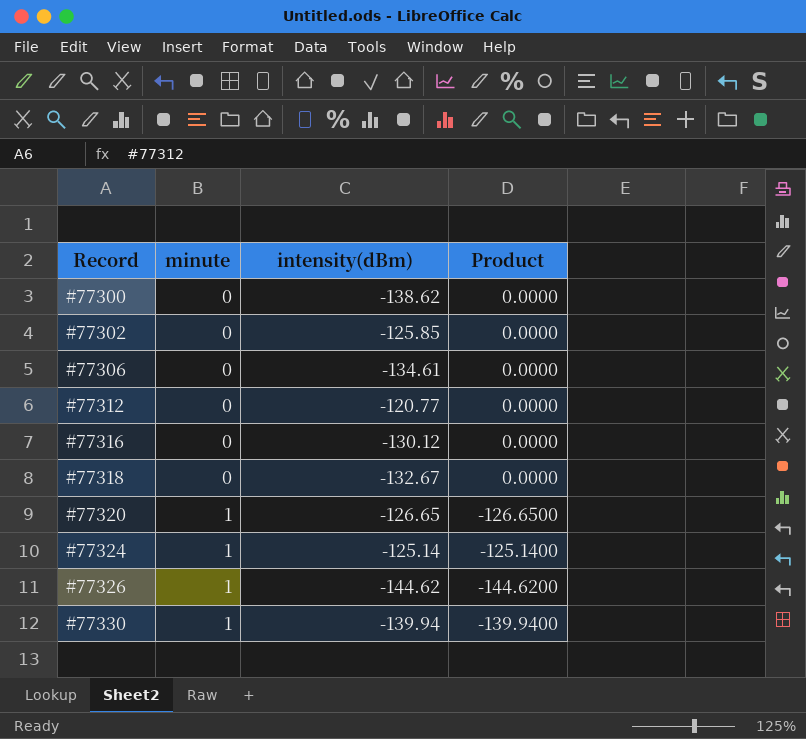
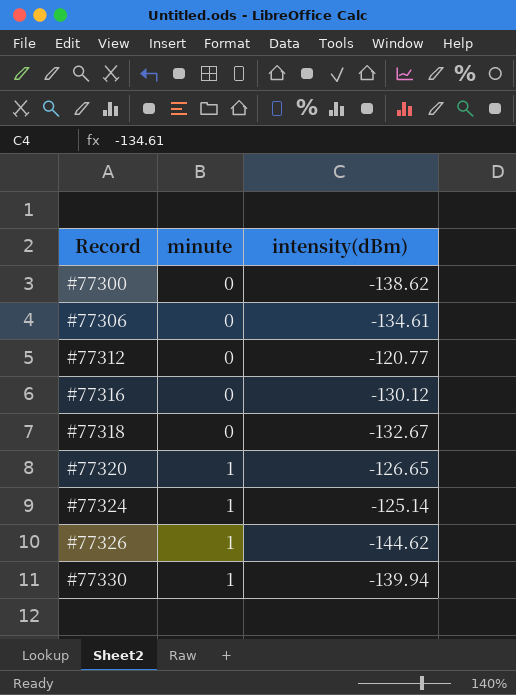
column Product | formula: [minute] * [intensity(dBm)] -> none
row #77302: 0 | -125.85 | 0.0000 -> none

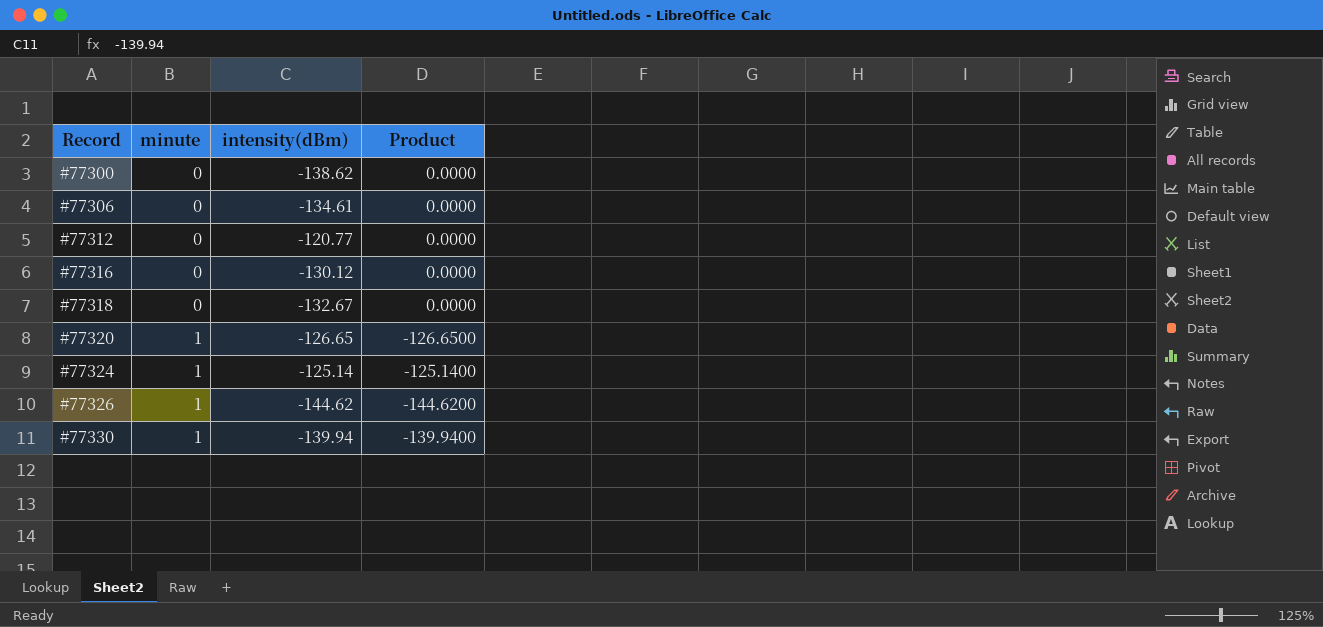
column Product | formula: none -> [minute] * [intensity(dBm)]

